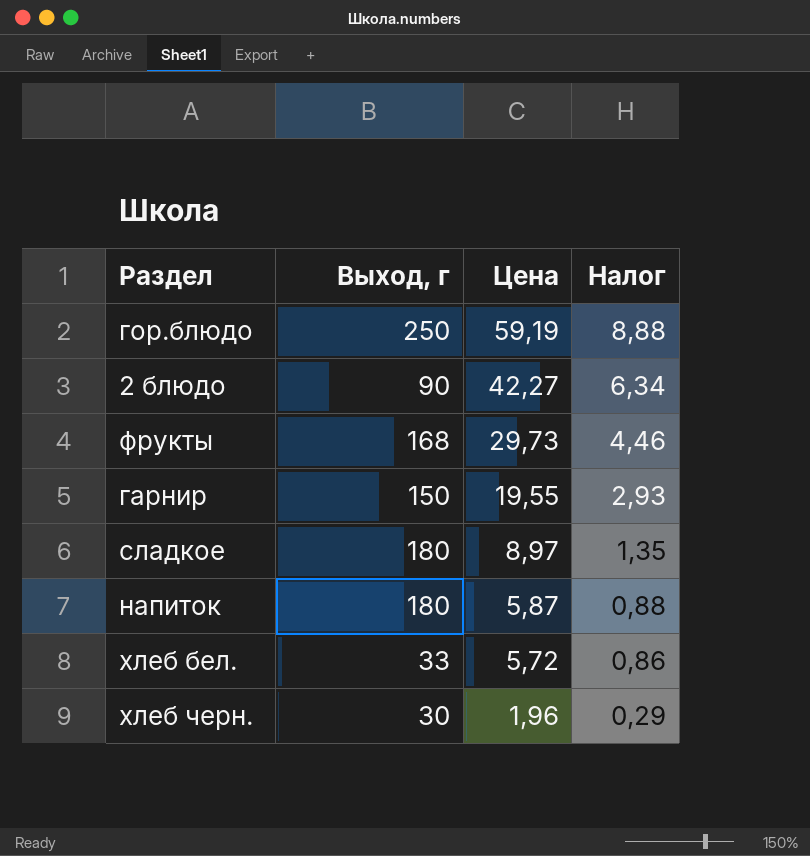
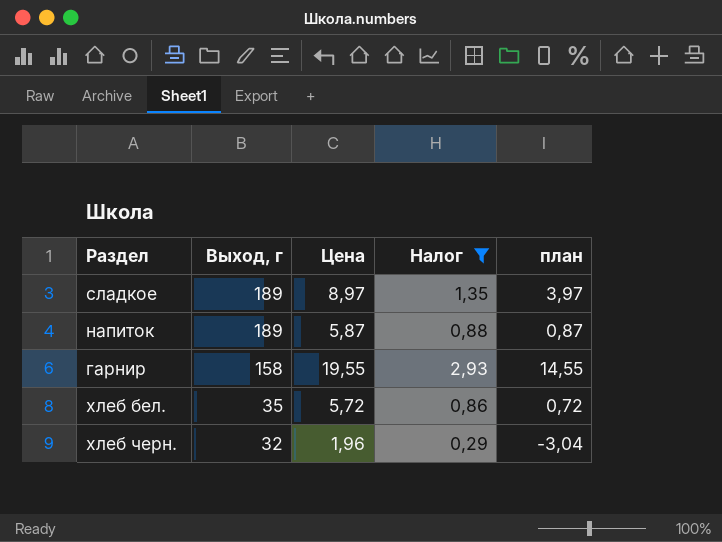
filter: none -> Налог <= 2,93
row order: Цена descending -> Выход, г descending
column план | formula: none -> [Цена] - 5
сладкое | Выход, г: 180 -> 189
напиток | Выход, г: 180 -> 189
гарнир | Выход, г: 150 -> 158
хлеб бел. | Выход, г: 33 -> 35
хлеб черн. | Выход, г: 30 -> 32

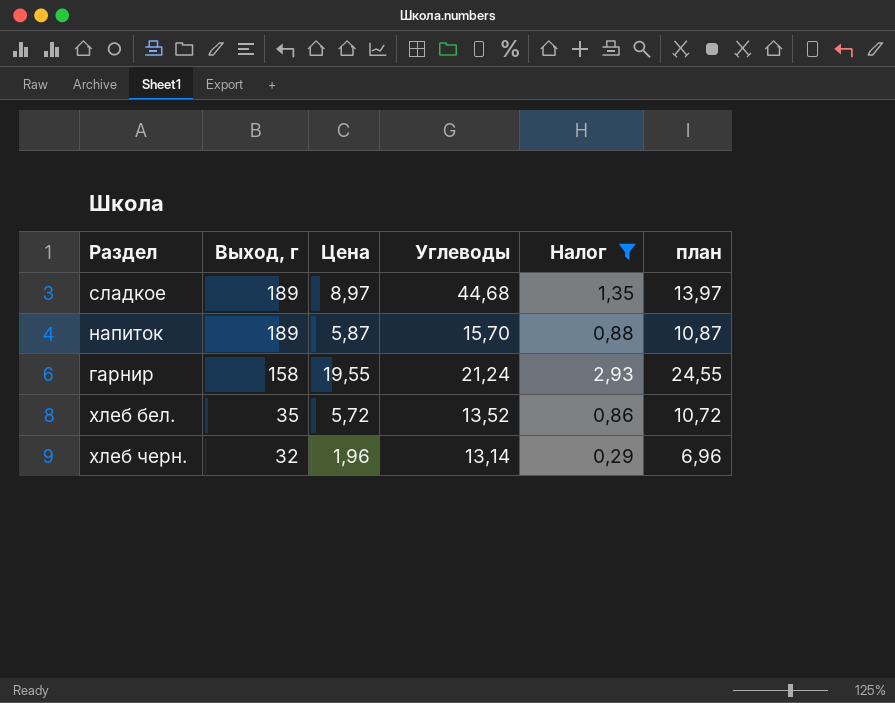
column Углеводы | position: none -> 4
column план | formula: [Цена] - 5 -> [Цена] + 5

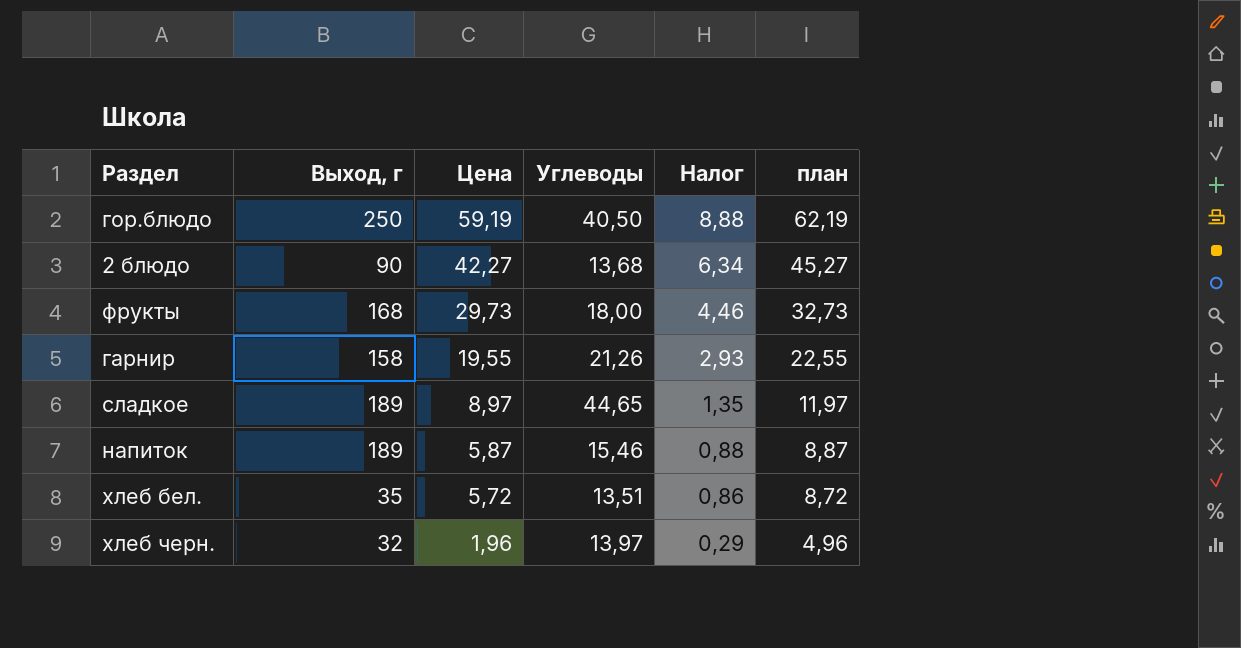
filter: Налог <= 2,93 -> none
row order: Выход, г descending -> Цена descending
column план | formula: [Цена] + 5 -> [Цена] + 3
гарнир | Углеводы: 21,24 -> 21,26
сладкое | Углеводы: 44,68 -> 44,65
напиток | Углеводы: 15,70 -> 15,46
хлеб бел. | Углеводы: 13,52 -> 13,51
хлеб черн. | Углеводы: 13,14 -> 13,97

